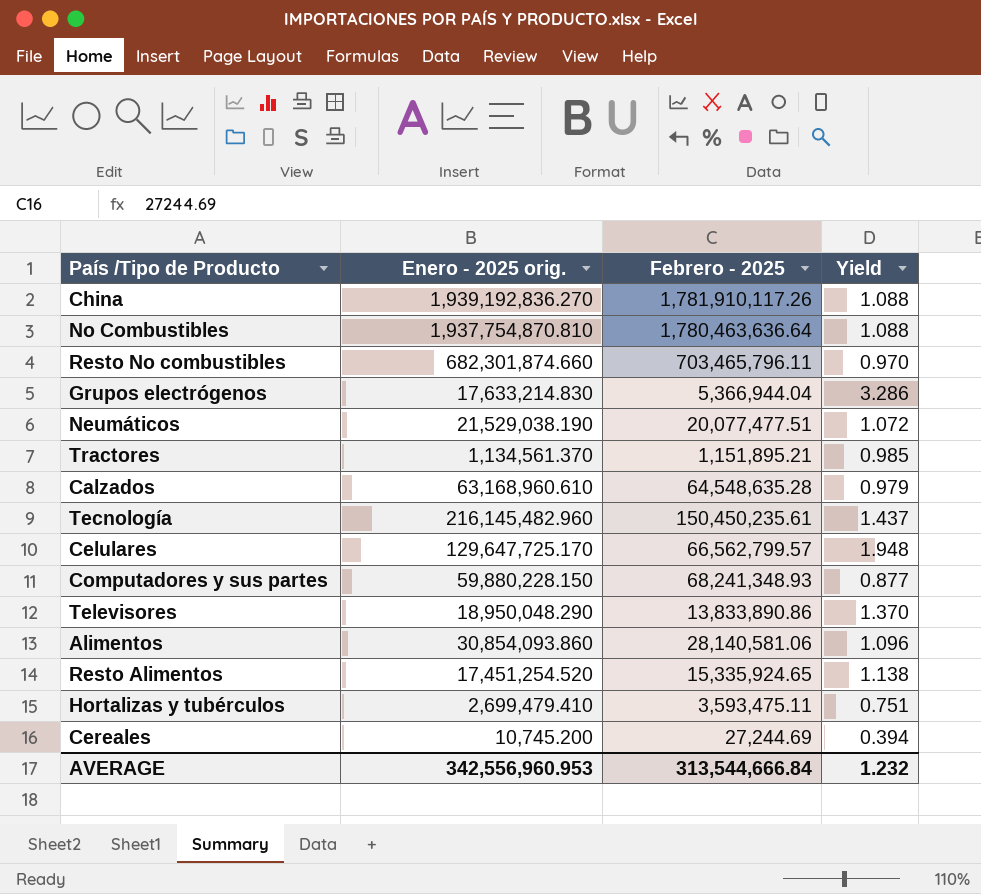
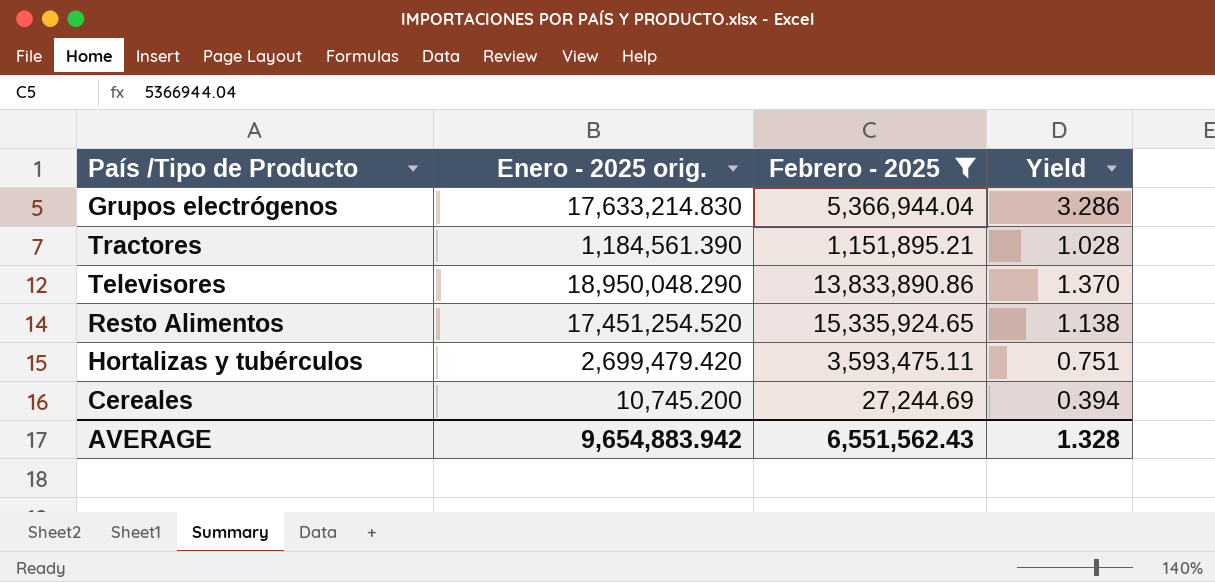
filter: none -> Febrero - 2025 <= 15,335,924.65
Tractores | Enero - 2025 orig.: 1,134,561.370 -> 1,184,561.390
Tractores | Yield: 0.985 -> 1.028
Hortalizas y tubérculos | Enero - 2025 orig.: 2,699,479.410 -> 2,699,479.420
AVERAGE | Enero - 2025 orig.: 342,556,960.953 -> 9,654,883.942
AVERAGE | Febrero - 2025: 313,544,666.84 -> 6,551,562.43
AVERAGE | Yield: 1.232 -> 1.328

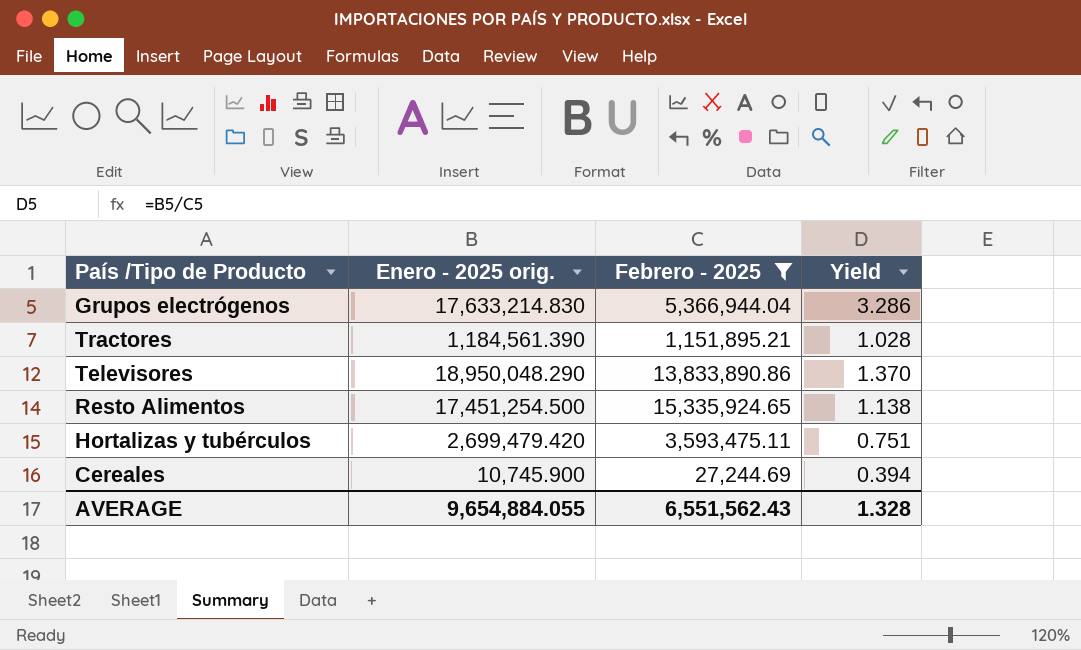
Resto Alimentos | Enero - 2025 orig.: 17,451,254.520 -> 17,451,254.500
Cereales | Enero - 2025 orig.: 10,745.200 -> 10,745.900
AVERAGE | Enero - 2025 orig.: 9,654,883.942 -> 9,654,884.055

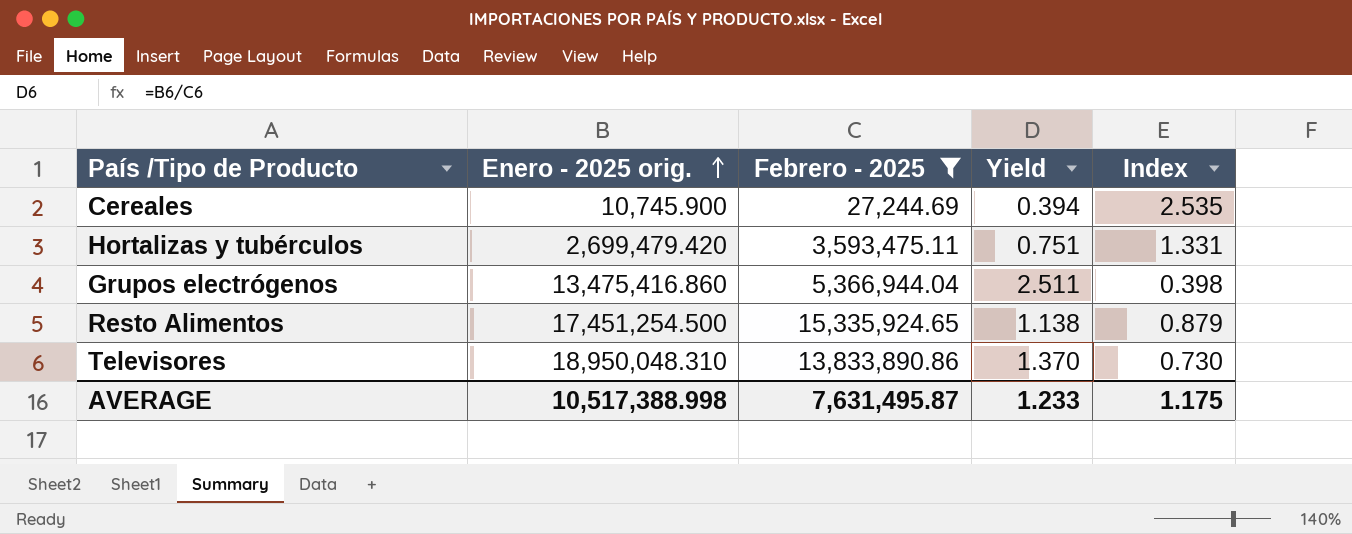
row order: none -> Enero - 2025 orig. ascending
column Index | formula: none -> [Febrero - 2025] / [Enero - 2025 orig.]
row Tractores: 1,184,561.390 | 1,151,895.21 | 1.028 -> none
Grupos electrógenos | Enero - 2025 orig.: 17,633,214.830 -> 13,475,416.860
Grupos electrógenos | Yield: 3.286 -> 2.511
Televisores | Enero - 2025 orig.: 18,950,048.290 -> 18,950,048.310
AVERAGE | Enero - 2025 orig.: 9,654,884.055 -> 10,517,388.998
AVERAGE | Febrero - 2025: 6,551,562.43 -> 7,631,495.87
AVERAGE | Yield: 1.328 -> 1.233

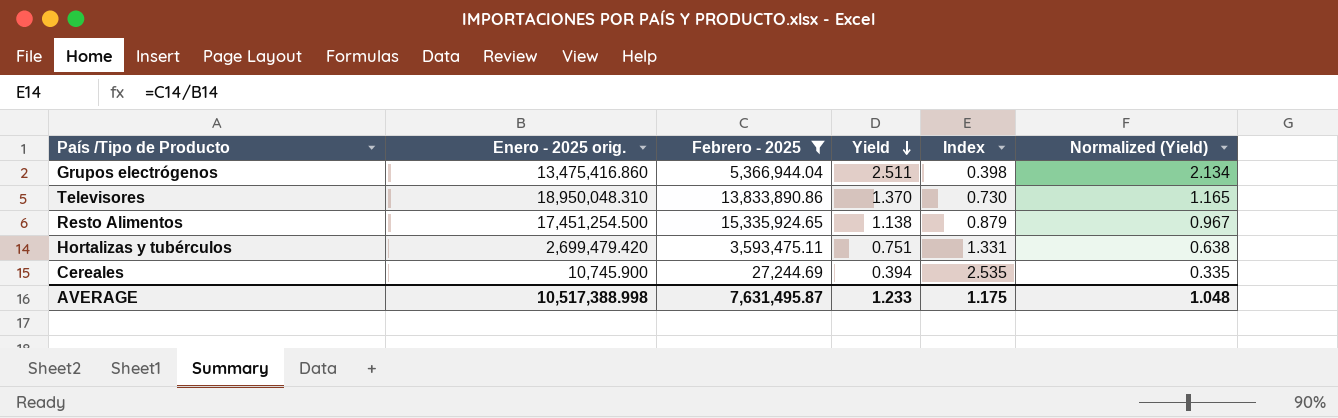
row order: Enero - 2025 orig. ascending -> Yield descending
column Normalized (Yield) | formula: none -> [Yield] * 0.85

